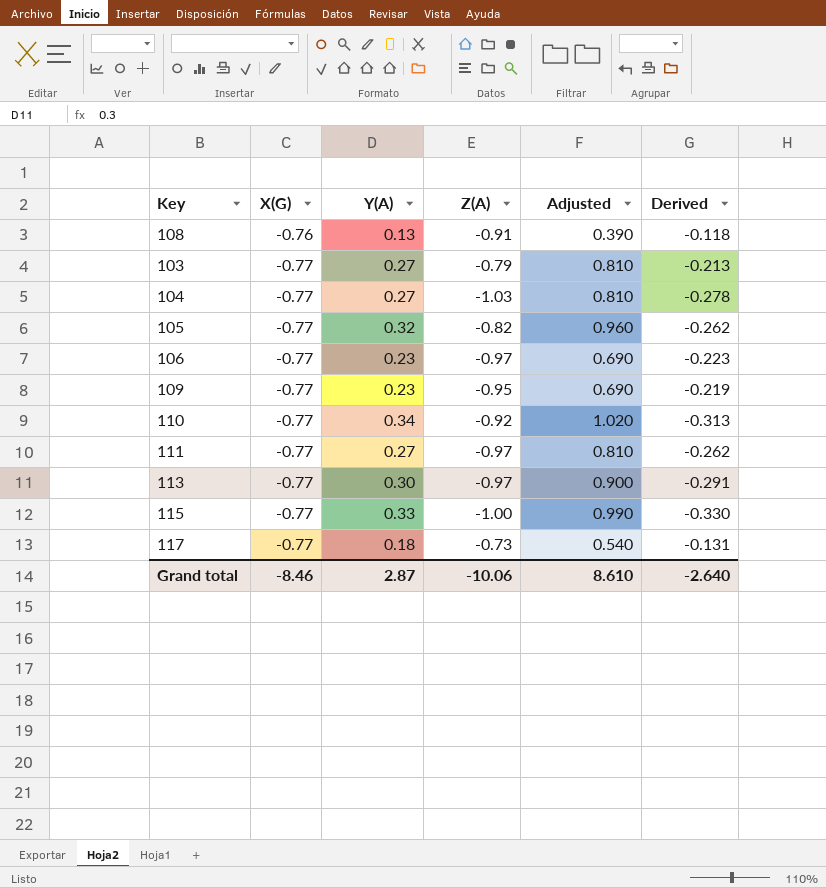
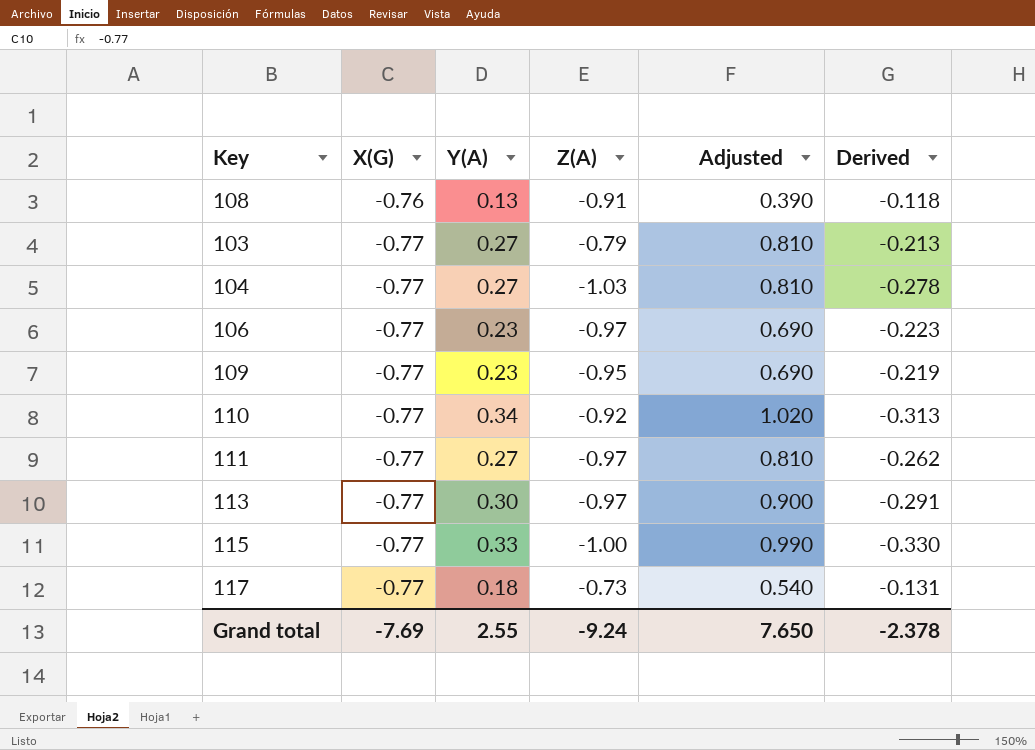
row 105: -0.77 | 0.32 | -0.82 | 0.960 | -0.262 -> none
Grand total | X(G): -8.46 -> -7.69
Grand total | Y(A): 2.87 -> 2.55
Grand total | Z(A): -10.06 -> -9.24
Grand total | Adjusted: 8.610 -> 7.650
Grand total | Derived: -2.640 -> -2.378

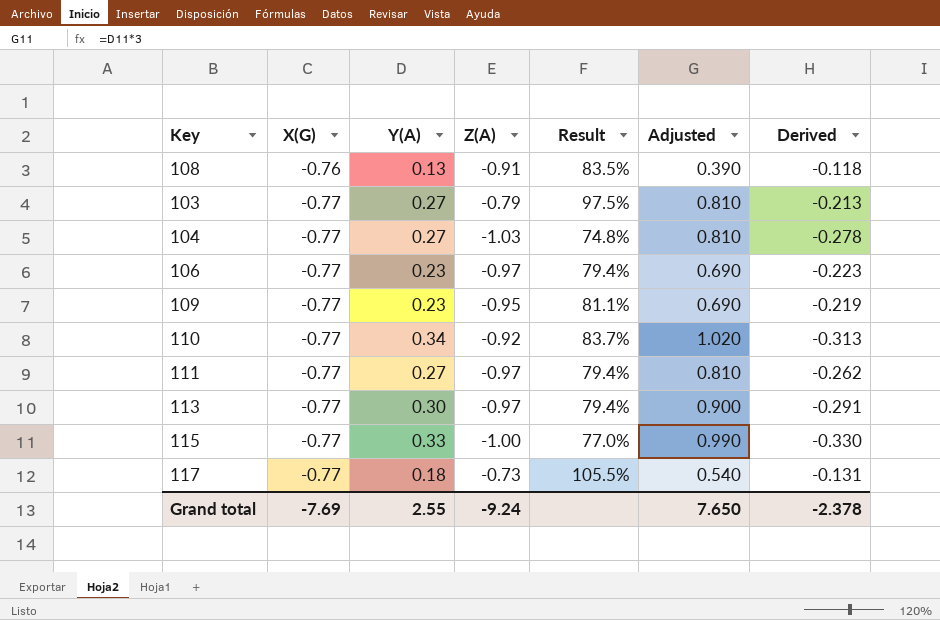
column Result | formula: none -> [X(G)] / [Z(A)]

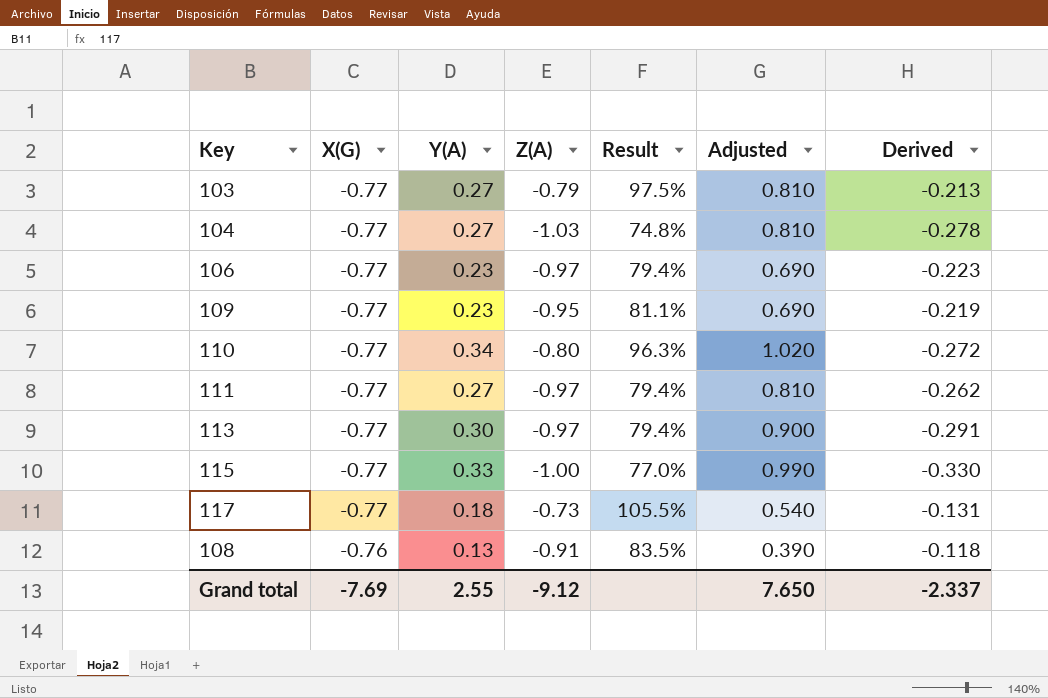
row order: X(G) descending -> X(G) ascending
110 | Z(A): -0.92 -> -0.80
110 | Result: 83.7% -> 96.3%
110 | Derived: -0.313 -> -0.272
Grand total | Z(A): -9.24 -> -9.12
Grand total | Derived: -2.378 -> -2.337

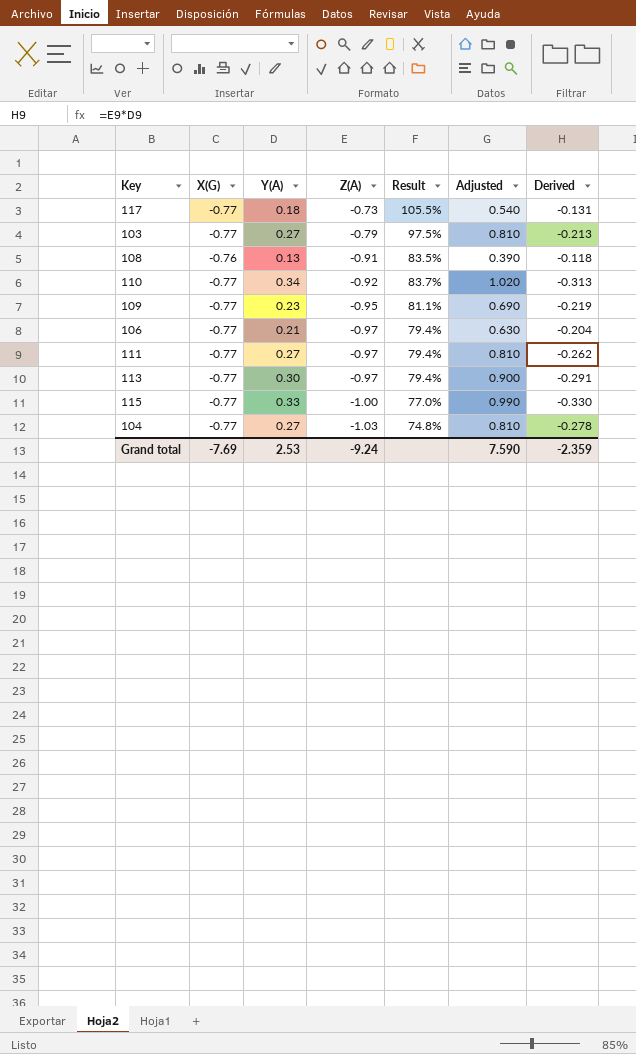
row order: X(G) ascending -> Z(A) descending
110 | Z(A): -0.80 -> -0.92
110 | Result: 96.3% -> 83.7%
110 | Derived: -0.272 -> -0.313
106 | Y(A): 0.23 -> 0.21
106 | Adjusted: 0.690 -> 0.630
106 | Derived: -0.223 -> -0.204
Grand total | Y(A): 2.55 -> 2.53
Grand total | Z(A): -9.12 -> -9.24
Grand total | Adjusted: 7.650 -> 7.590
Grand total | Derived: -2.337 -> -2.359

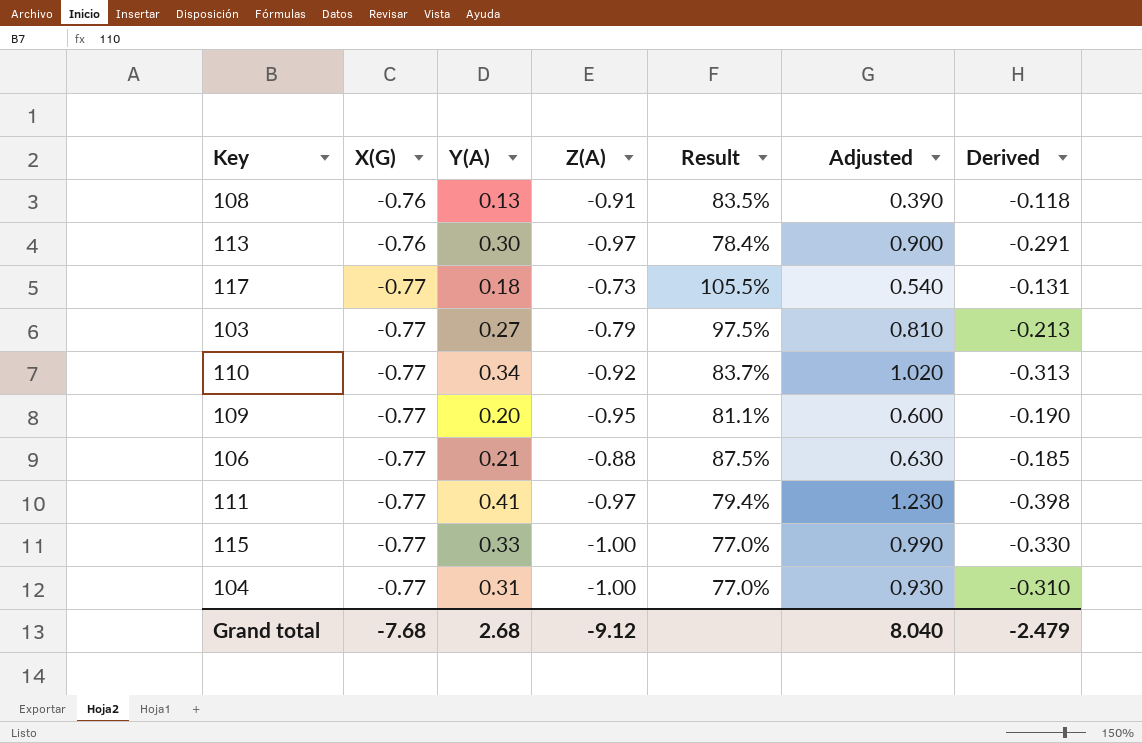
row order: Z(A) descending -> X(G) descending
113 | X(G): -0.77 -> -0.76
113 | Result: 79.4% -> 78.4%
109 | Y(A): 0.23 -> 0.20
109 | Adjusted: 0.690 -> 0.600
109 | Derived: -0.219 -> -0.190
106 | Z(A): -0.97 -> -0.88
106 | Result: 79.4% -> 87.5%
106 | Derived: -0.204 -> -0.185
111 | Y(A): 0.27 -> 0.41
111 | Adjusted: 0.810 -> 1.230
111 | Derived: -0.262 -> -0.398
104 | Y(A): 0.27 -> 0.31
104 | Z(A): -1.03 -> -1.00
104 | Result: 74.8% -> 77.0%
104 | Adjusted: 0.810 -> 0.930
104 | Derived: -0.278 -> -0.310
Grand total | X(G): -7.69 -> -7.68
Grand total | Y(A): 2.53 -> 2.68
Grand total | Z(A): -9.24 -> -9.12
Grand total | Adjusted: 7.590 -> 8.040
Grand total | Derived: -2.359 -> -2.479

